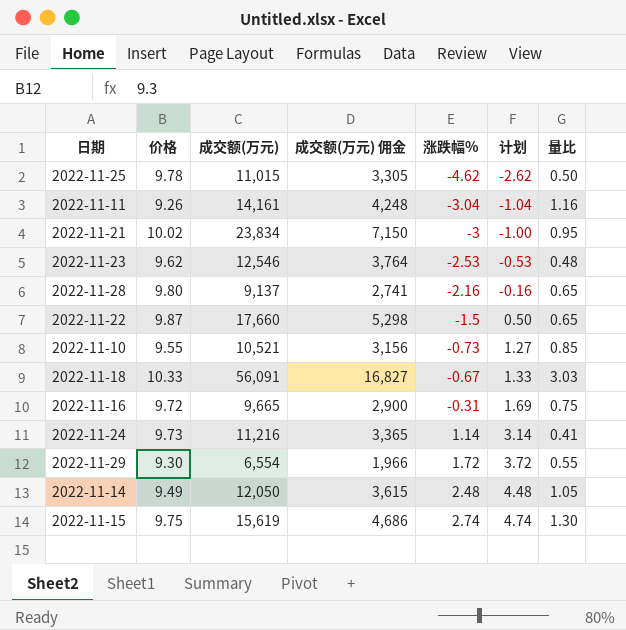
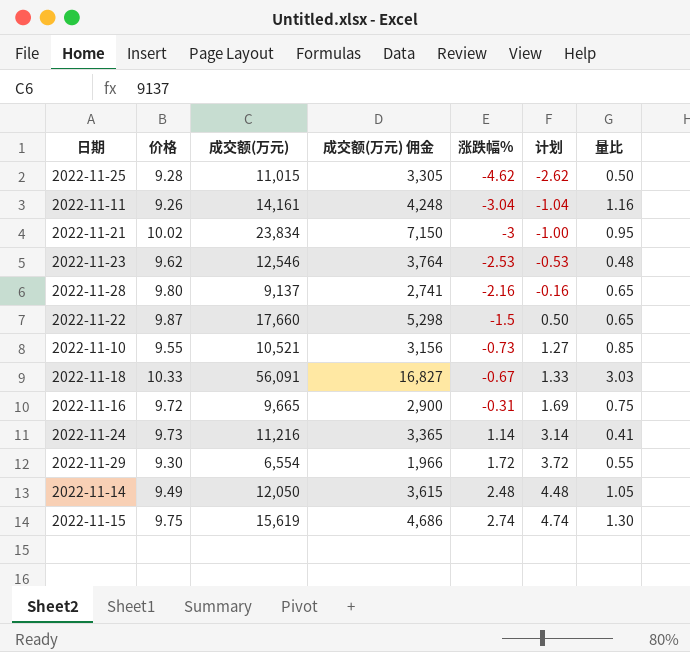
2022-11-25 | 价格: 9.78 -> 9.28

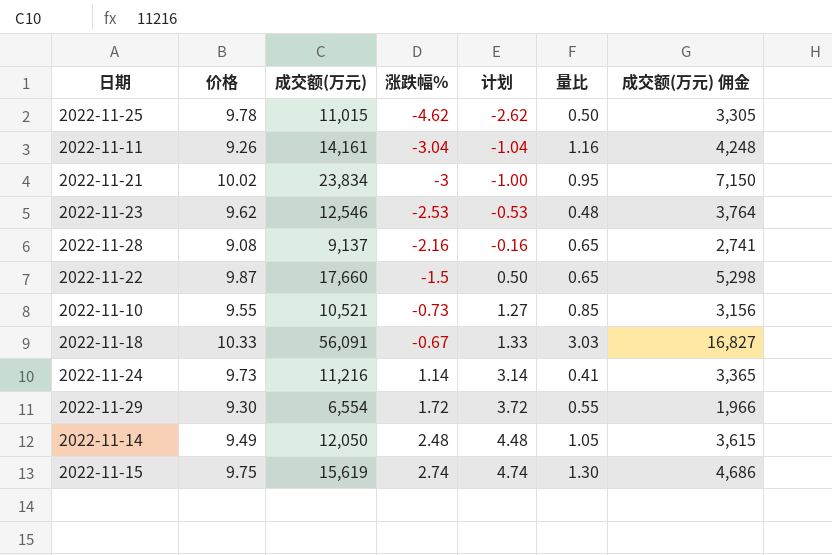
column 成交额(万元) 佣金 | position: 4 -> 7
row 2022-11-16: 9.72 | 9,665 | 2,900 | -0.31 | 1.69 | 0.75 -> none
2022-11-25 | 价格: 9.28 -> 9.78
2022-11-28 | 价格: 9.80 -> 9.08

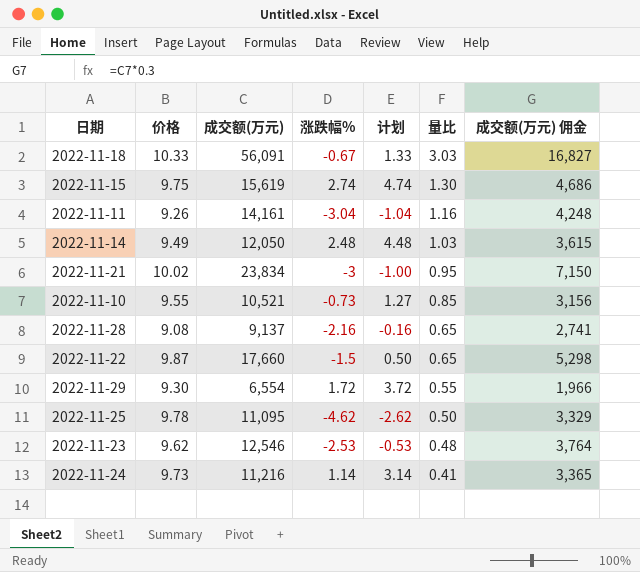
row order: 涨跌幅% ascending -> 量比 descending
2022-11-14 | 量比: 1.05 -> 1.03
2022-11-25 | 成交额(万元): 11,015 -> 11,095
2022-11-25 | 成交额(万元) 佣金: 3,305 -> 3,329

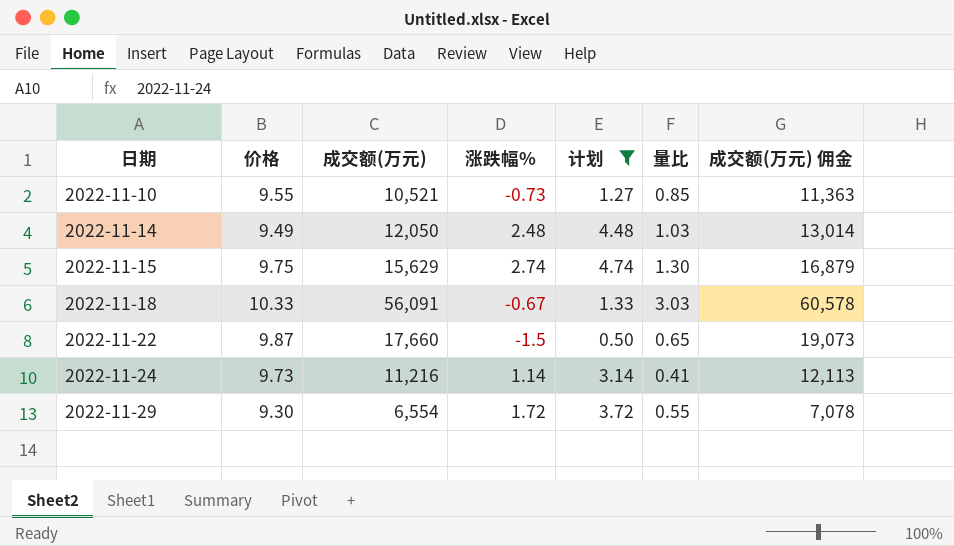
filter: none -> 计划 >= 0.50
row order: 量比 descending -> 日期 ascending
column 成交额(万元) 佣金 | formula: [成交额(万元)] * 0.3 -> [成交额(万元)] * 1.08
2022-11-15 | 成交额(万元): 15,619 -> 15,629

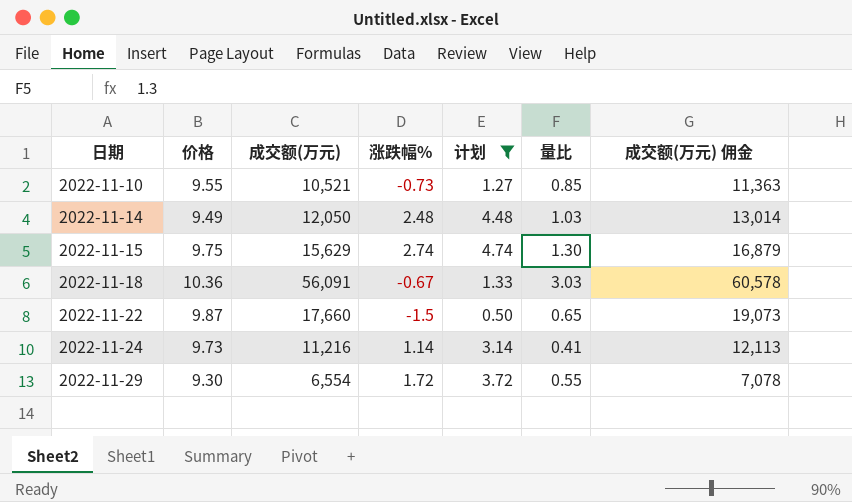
2022-11-18 | 价格: 10.33 -> 10.36

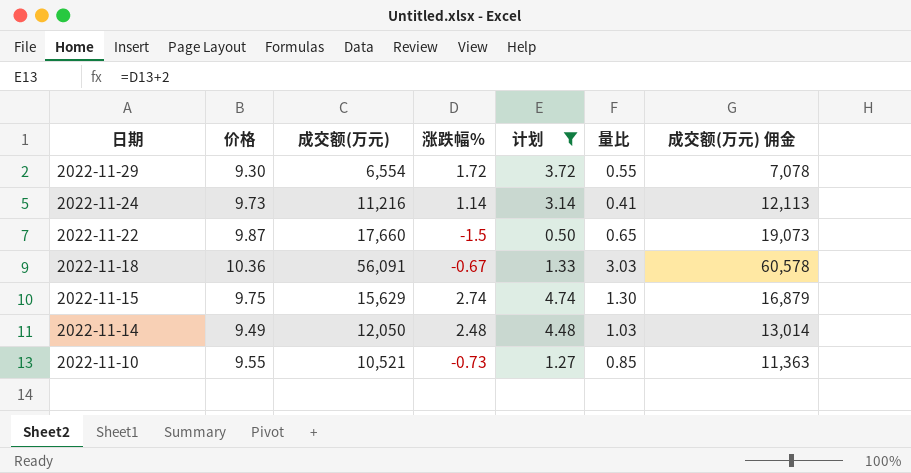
row order: 日期 ascending -> 日期 descending

